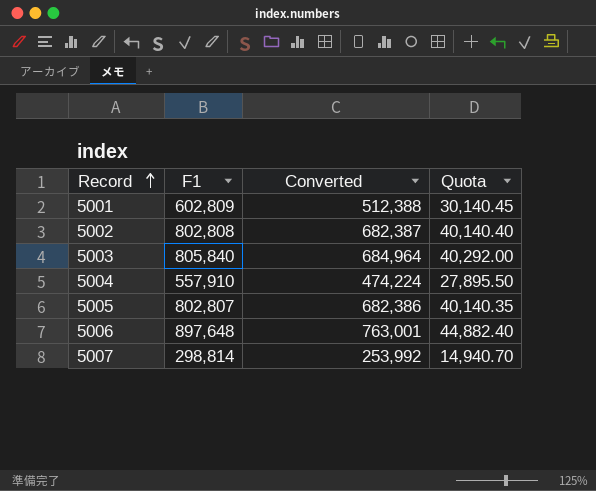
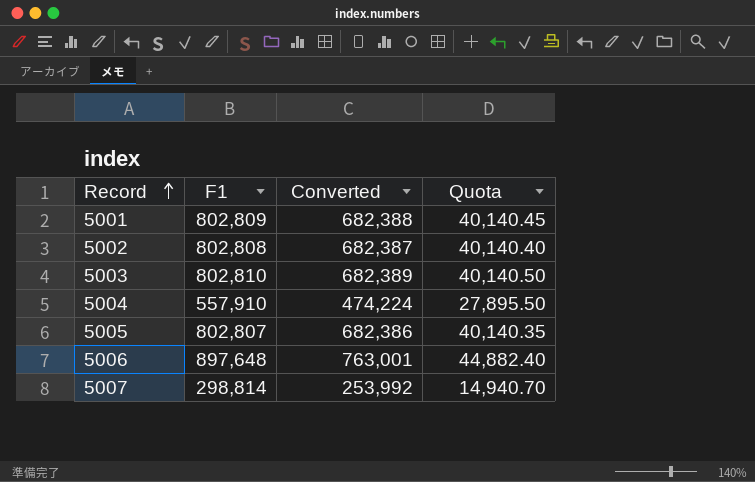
5001 | F1: 602,809 -> 802,809
5001 | Converted: 512,388 -> 682,388
5001 | Quota: 30,140.45 -> 40,140.45
5003 | F1: 805,840 -> 802,810
5003 | Converted: 684,964 -> 682,389
5003 | Quota: 40,292.00 -> 40,140.50

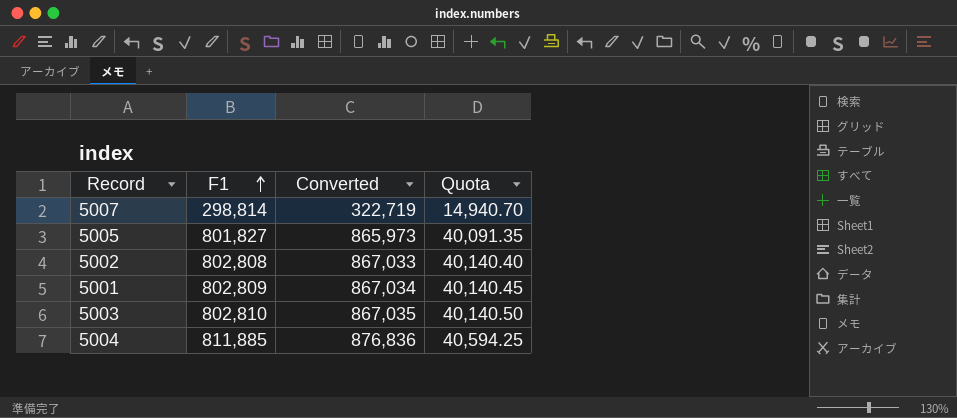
row order: Record ascending -> F1 ascending
column Converted | formula: [F1] * 0.85 -> [F1] * 1.08
row 5006: 897,648 | 763,001 | 44,882.40 -> none
5005 | F1: 802,807 -> 801,827
5005 | Quota: 40,140.35 -> 40,091.35
5004 | F1: 557,910 -> 811,885
5004 | Quota: 27,895.50 -> 40,594.25

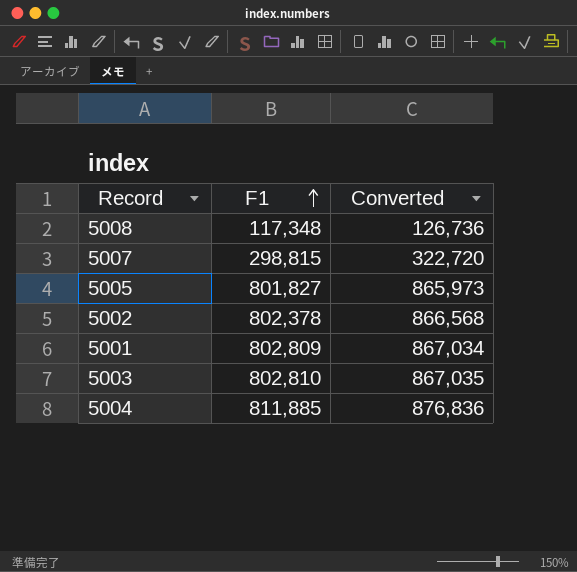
column Quota | formula: [F1] * 0.05 -> none
row 5008: none -> 117,348 | 126,736
5007 | F1: 298,814 -> 298,815
5007 | Converted: 322,719 -> 322,720
5002 | F1: 802,808 -> 802,378
5002 | Converted: 867,033 -> 866,568

